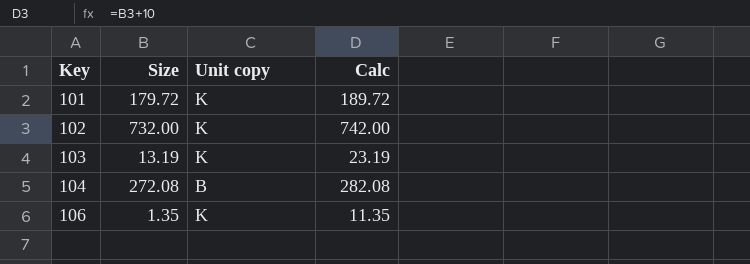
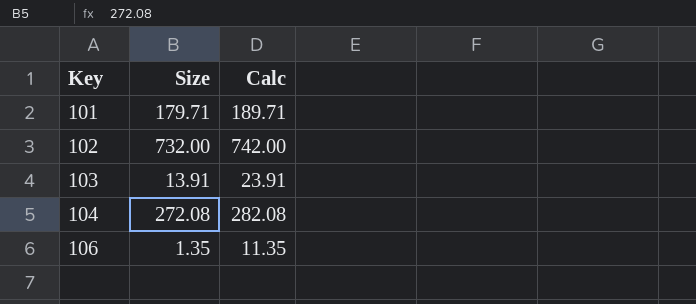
column Unit copy | position: 3 -> none
101 | Size: 179.72 -> 179.71
101 | Calc: 189.72 -> 189.71
103 | Size: 13.19 -> 13.91
103 | Calc: 23.19 -> 23.91

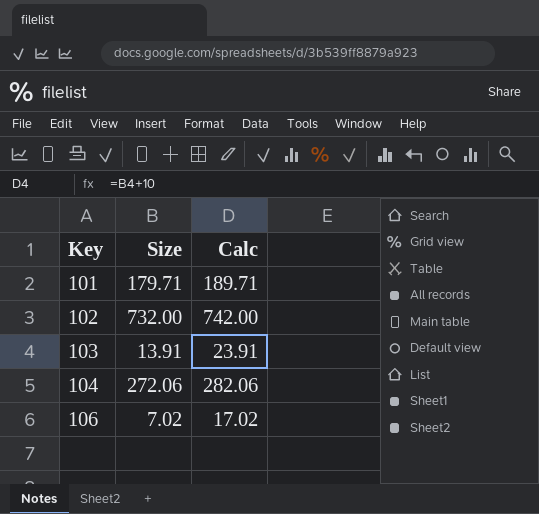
104 | Size: 272.08 -> 272.06
104 | Calc: 282.08 -> 282.06
106 | Size: 1.35 -> 7.02
106 | Calc: 11.35 -> 17.02

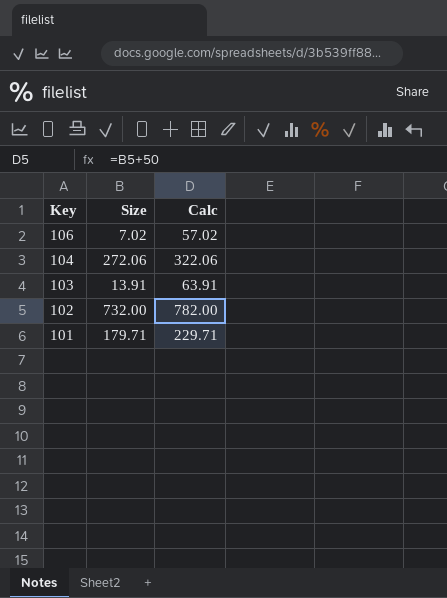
row order: Key ascending -> Key descending
column Calc | formula: [Size] + 10 -> [Size] + 50

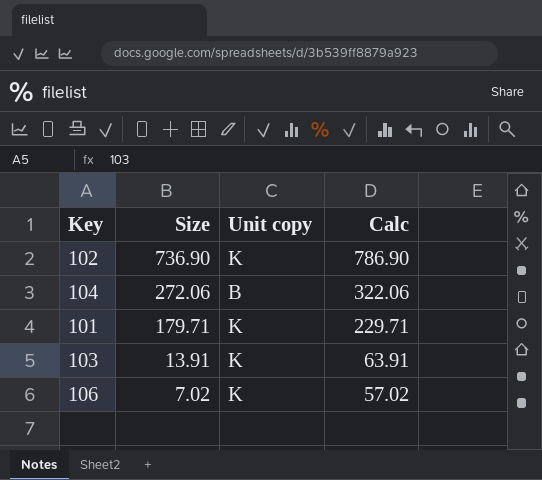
row order: Key descending -> Size descending
column Unit copy | position: none -> 3
102 | Size: 732.00 -> 736.90
102 | Calc: 782.00 -> 786.90

